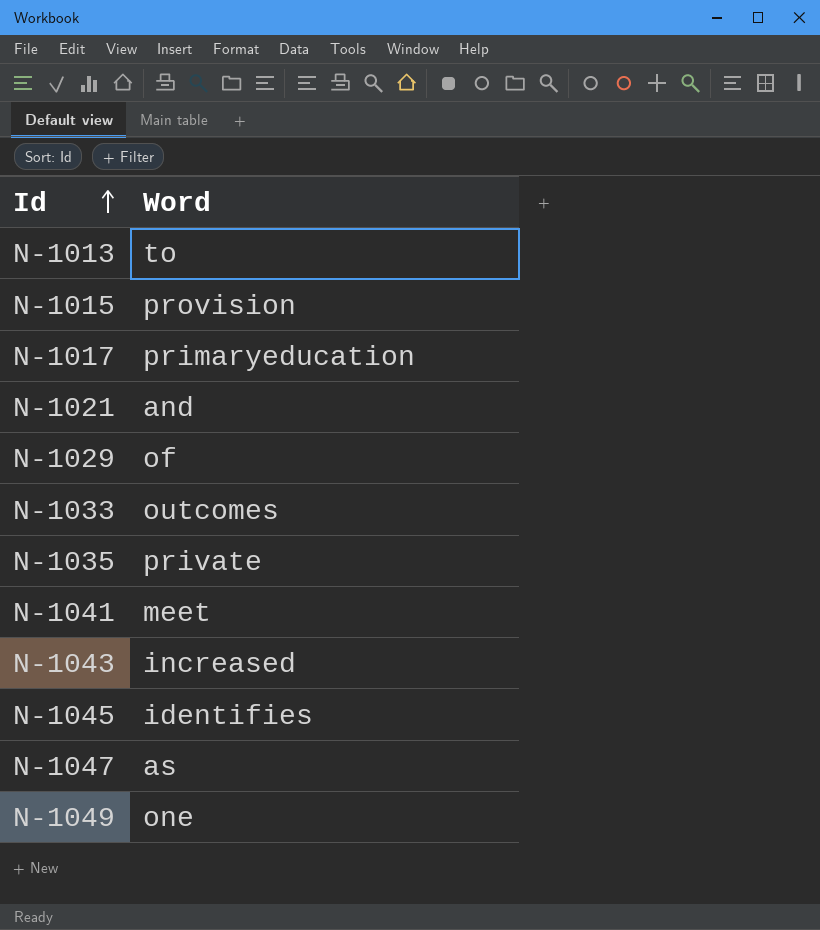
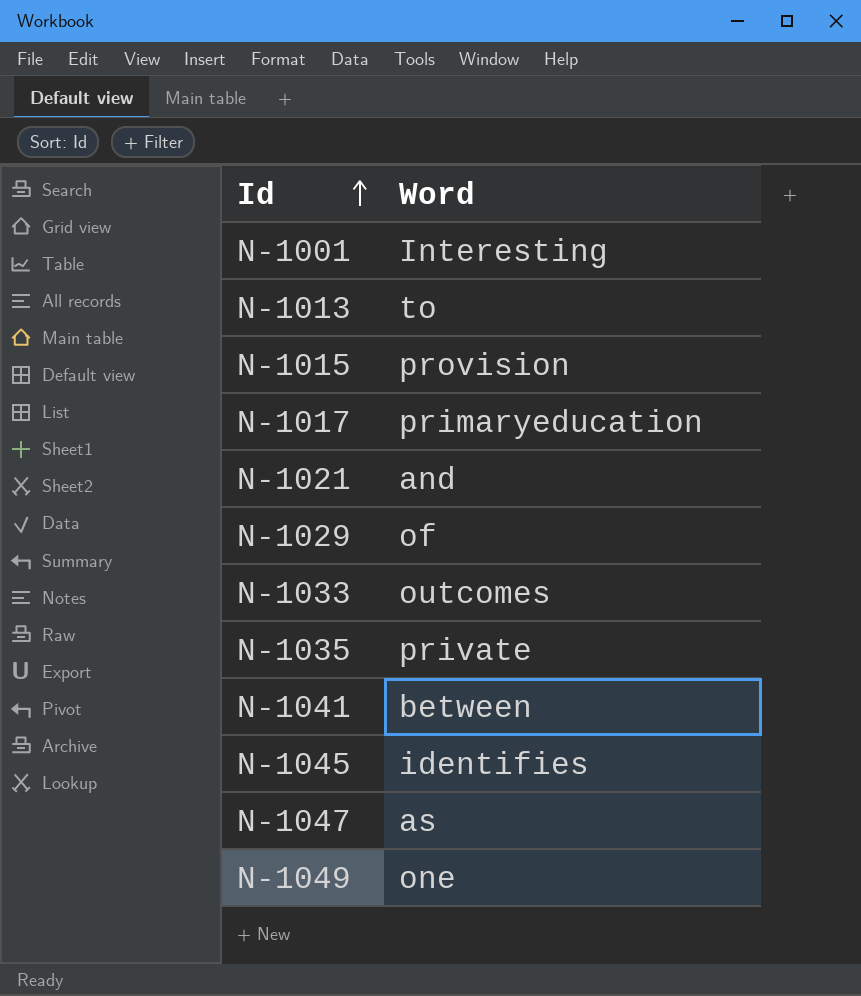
row N-1043: increased -> none
row N-1001: none -> Interesting
N-1041 | Word: meet -> between

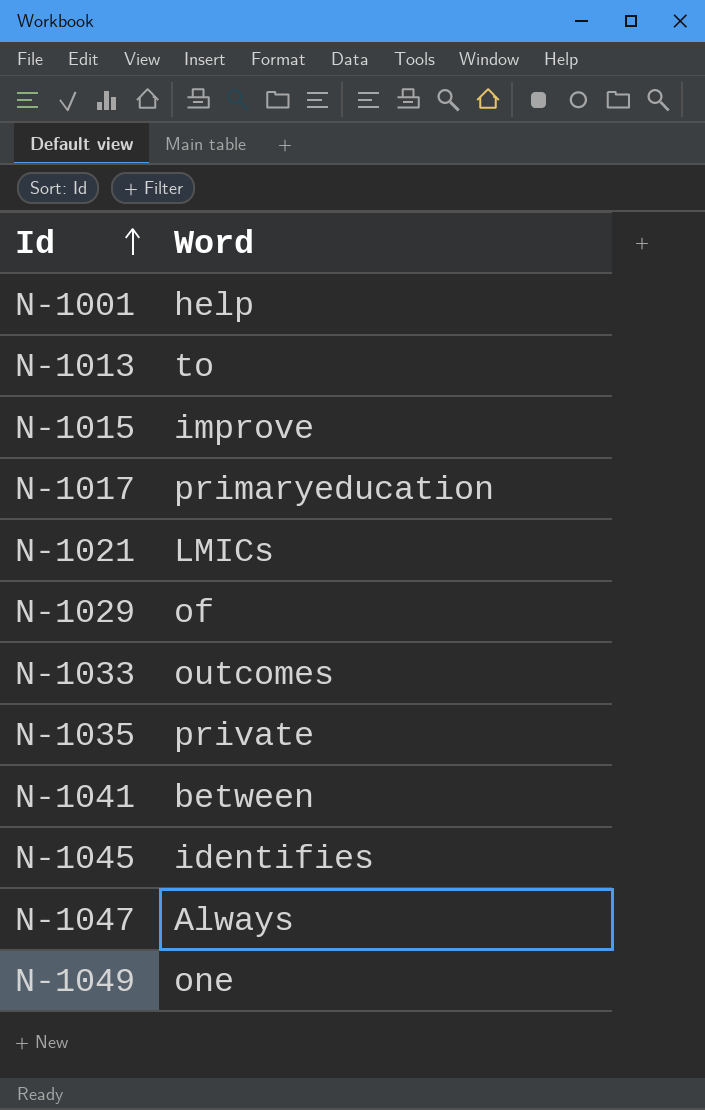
N-1001 | Word: Interesting -> help
N-1015 | Word: provision -> improve
N-1021 | Word: and -> LMICs
N-1047 | Word: as -> Always

